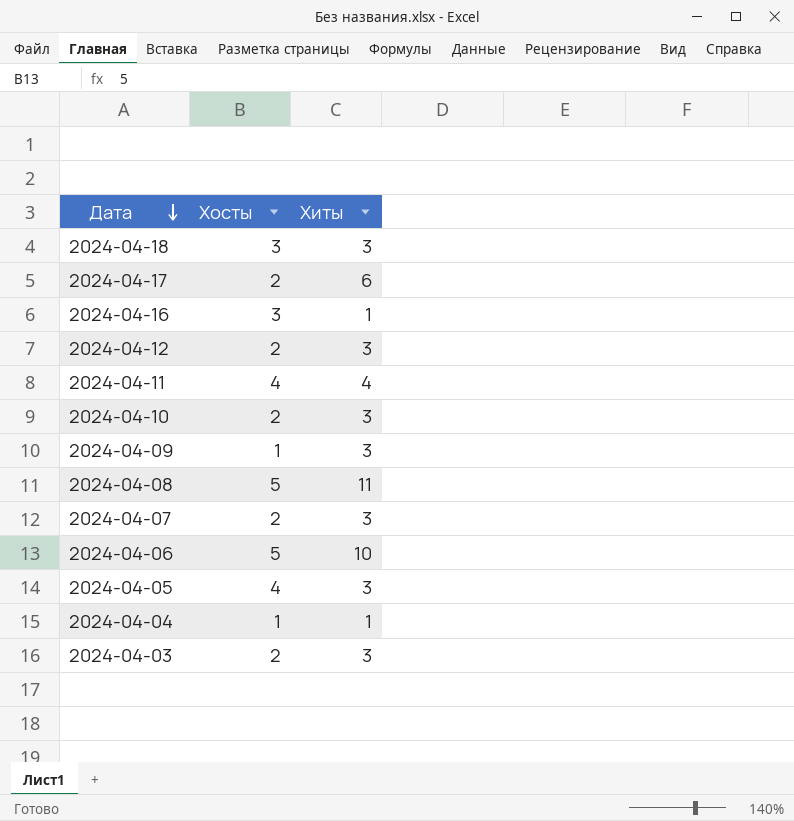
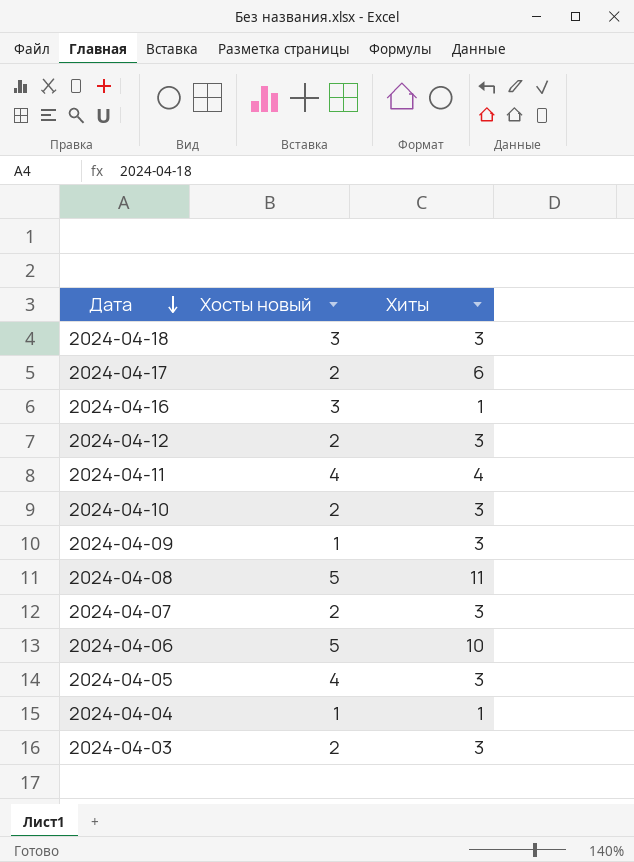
column name: Хосты -> Хосты новый

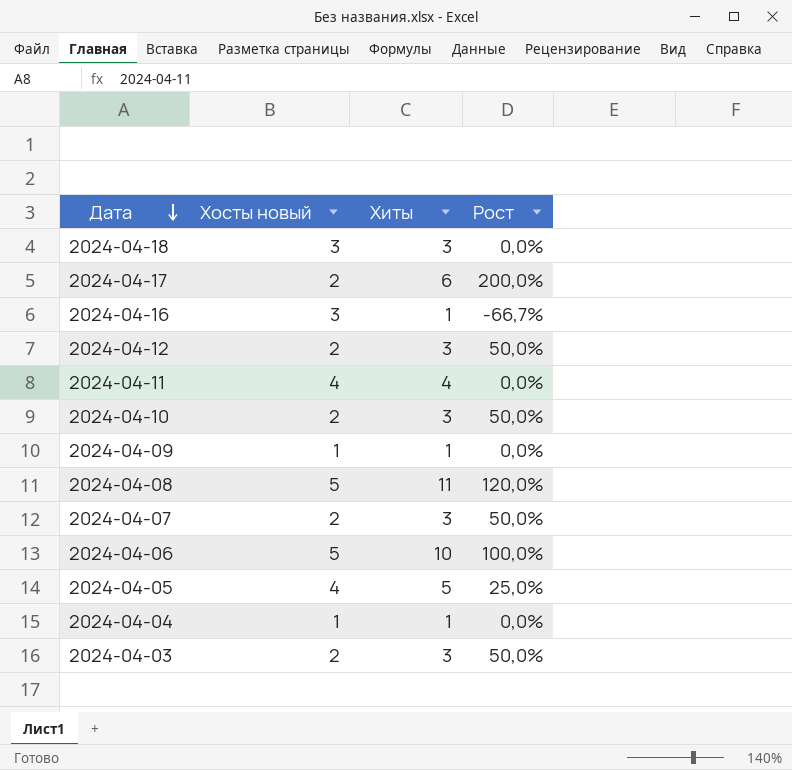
column Рост | formula: none -> ([Хиты] - [Хосты новый]) / [Хосты новый]
2024-04-09 | Хиты: 3 -> 1
2024-04-05 | Хиты: 3 -> 5

